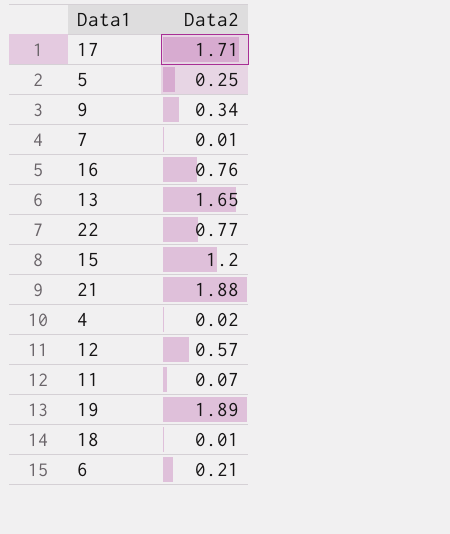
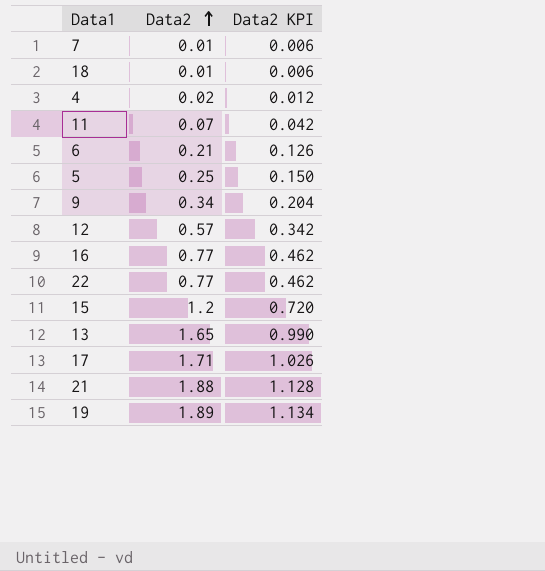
row order: none -> Data2 ascending
column Data2 KPI | formula: none -> [Data2] * 0.6
16 | Data2: 0.76 -> 0.77

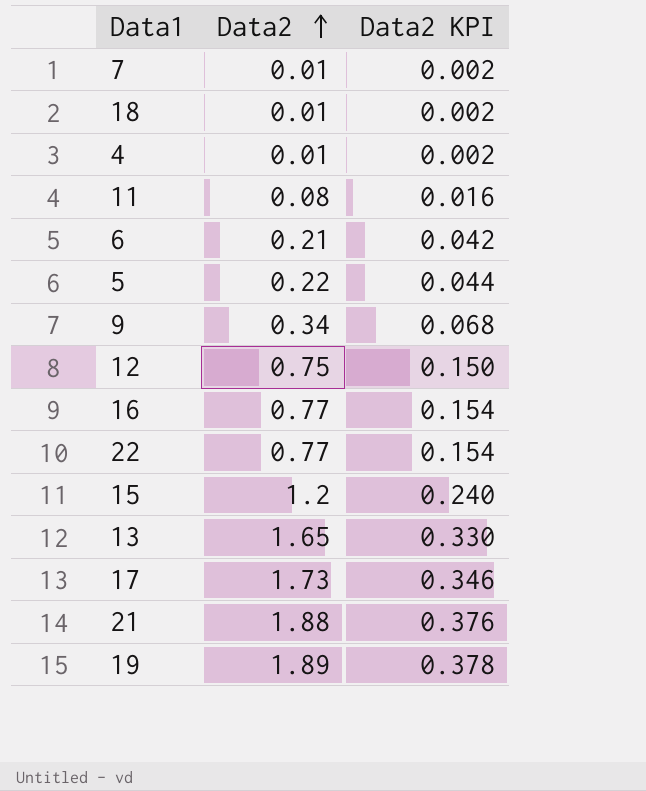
column Data2 KPI | formula: [Data2] * 0.6 -> [Data2] * 0.2
4 | Data2: 0.02 -> 0.01
11 | Data2: 0.07 -> 0.08
5 | Data2: 0.25 -> 0.22
12 | Data2: 0.57 -> 0.75
17 | Data2: 1.71 -> 1.73

